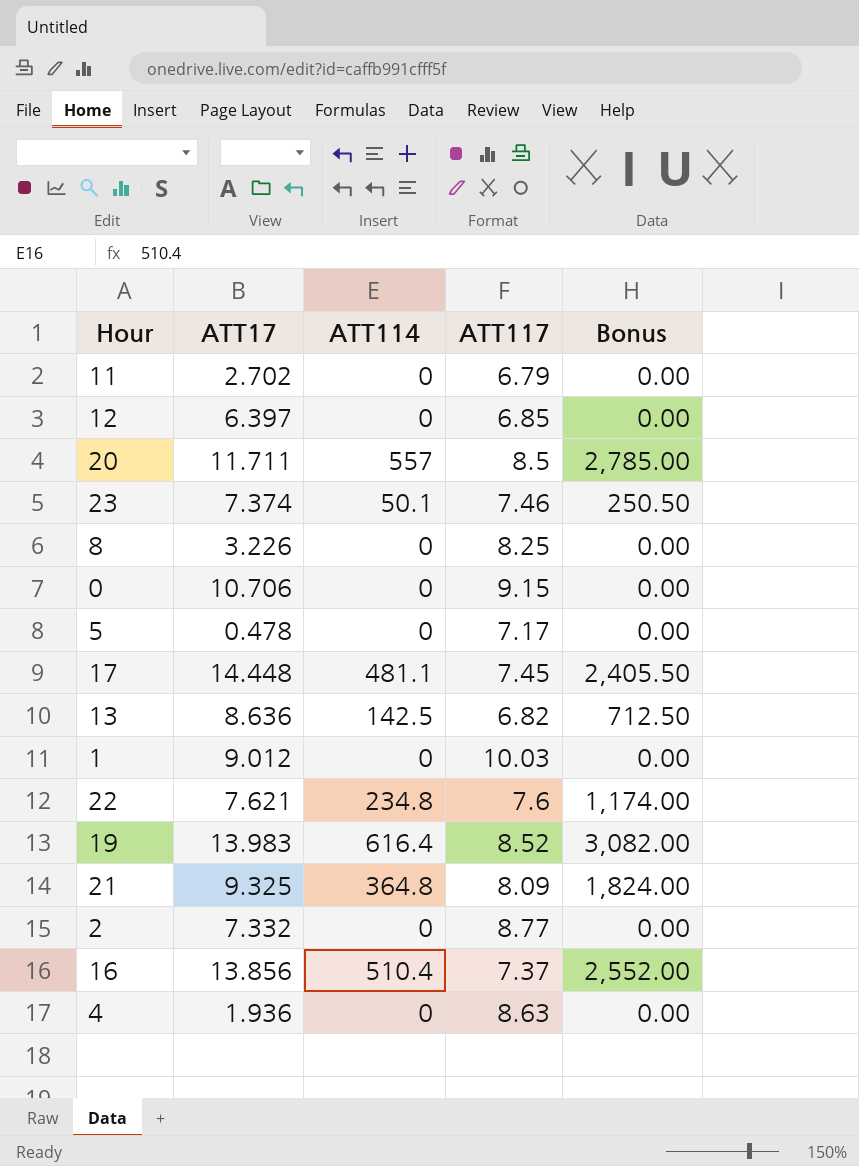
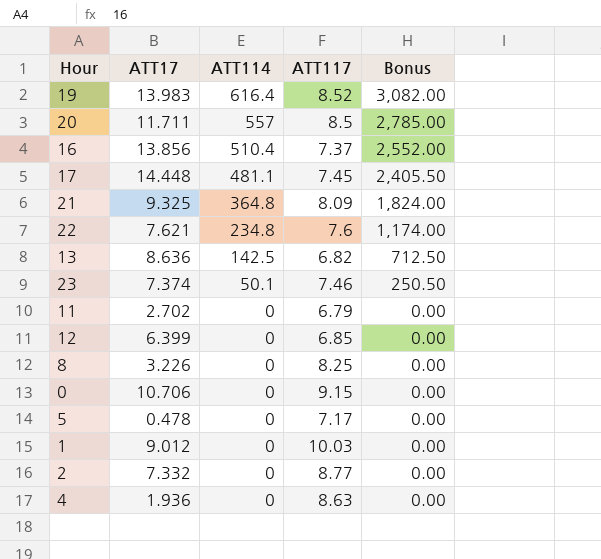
row order: none -> ATT114 descending
12 | ATT17: 6.397 -> 6.399

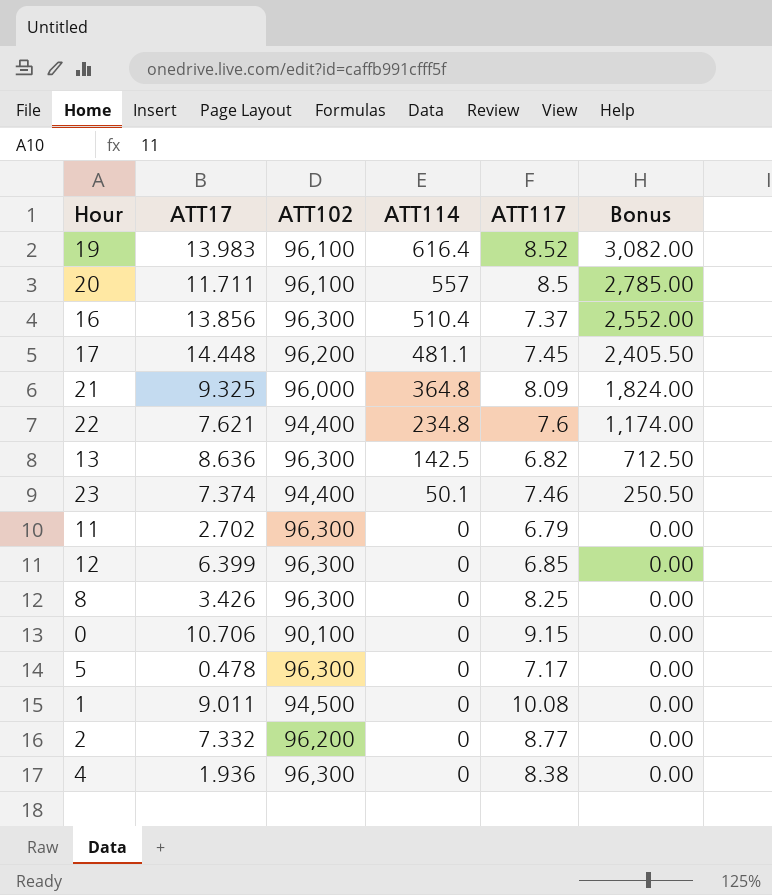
column ATT102 | position: none -> 3
8 | ATT17: 3.226 -> 3.426
1 | ATT17: 9.012 -> 9.011
1 | ATT117: 10.03 -> 10.08
4 | ATT117: 8.63 -> 8.38

